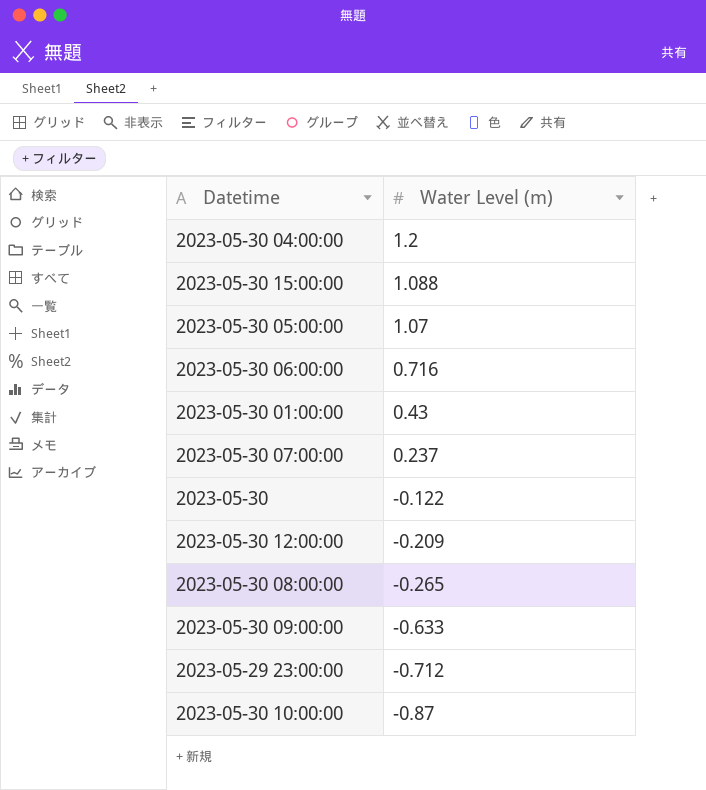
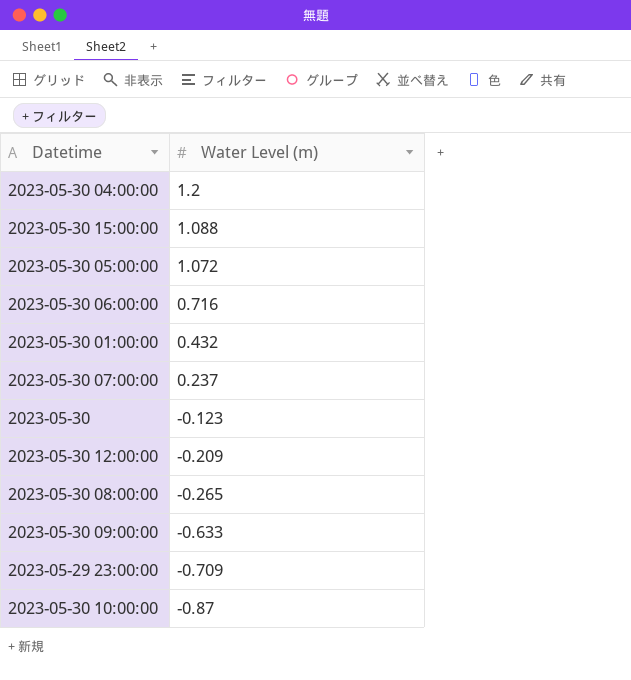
2023-05-30 05:00:00 | Water Level (m): 1.07 -> 1.072
2023-05-30 01:00:00 | Water Level (m): 0.43 -> 0.432
2023-05-30 | Water Level (m): -0.122 -> -0.123
2023-05-29 23:00:00 | Water Level (m): -0.712 -> -0.709

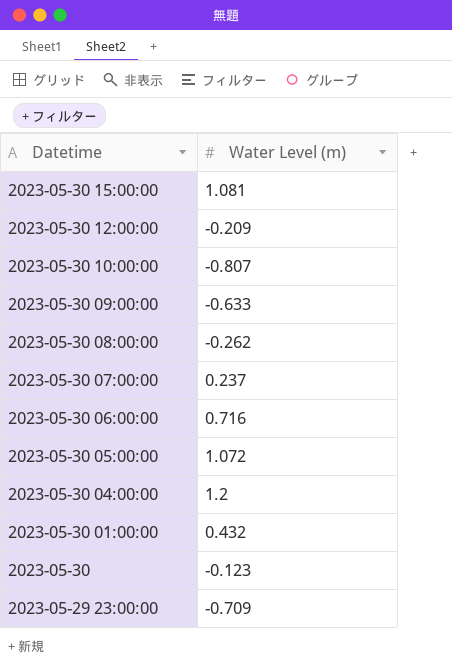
row order: Water Level (m) descending -> Datetime descending
2023-05-30 15:00:00 | Water Level (m): 1.088 -> 1.081
2023-05-30 10:00:00 | Water Level (m): -0.87 -> -0.807
2023-05-30 08:00:00 | Water Level (m): -0.265 -> -0.262

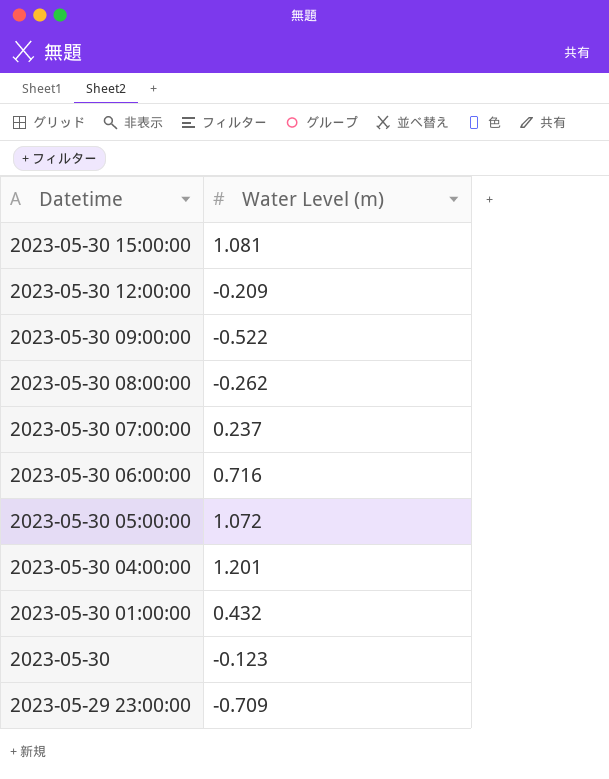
row 2023-05-30 10:00:00: -0.807 -> none
2023-05-30 09:00:00 | Water Level (m): -0.633 -> -0.522
2023-05-30 04:00:00 | Water Level (m): 1.2 -> 1.201

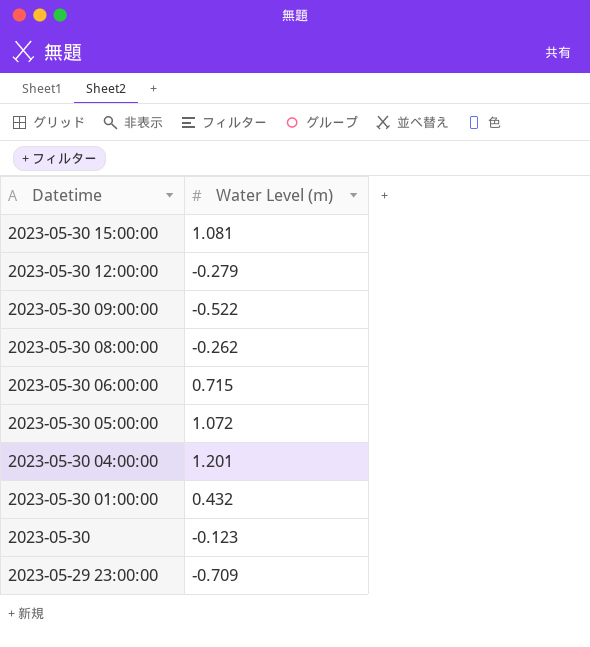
row 2023-05-30 07:00:00: 0.237 -> none
2023-05-30 12:00:00 | Water Level (m): -0.209 -> -0.279
2023-05-30 06:00:00 | Water Level (m): 0.716 -> 0.715

